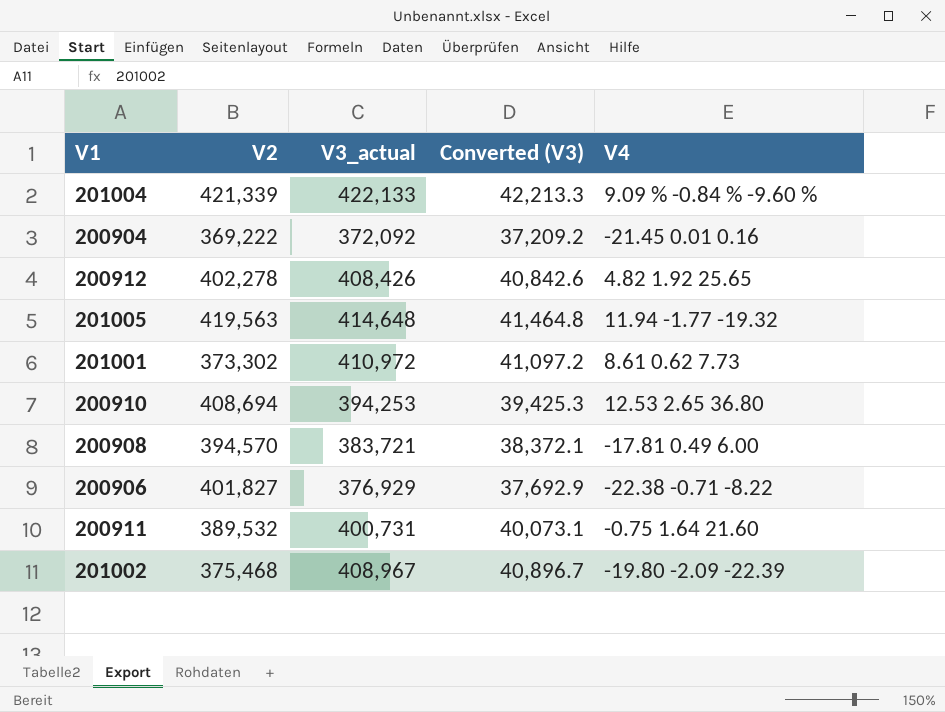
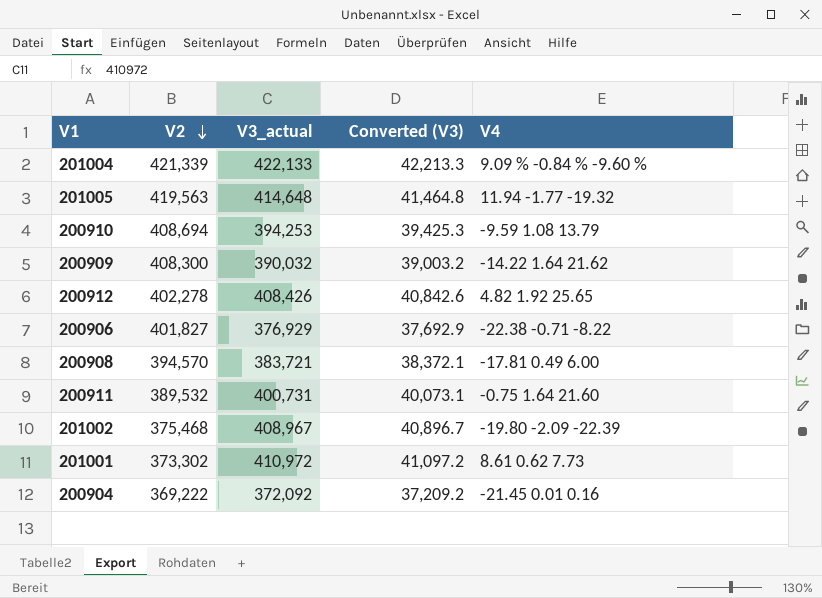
row order: none -> V2 descending
200910 | V4: 12.53 2.65 36.80 -> -9.59 1.08 13.79
row 200909: none -> 408,300 | 390,032 | 39,003.2 | -14.22 1.64 21.62

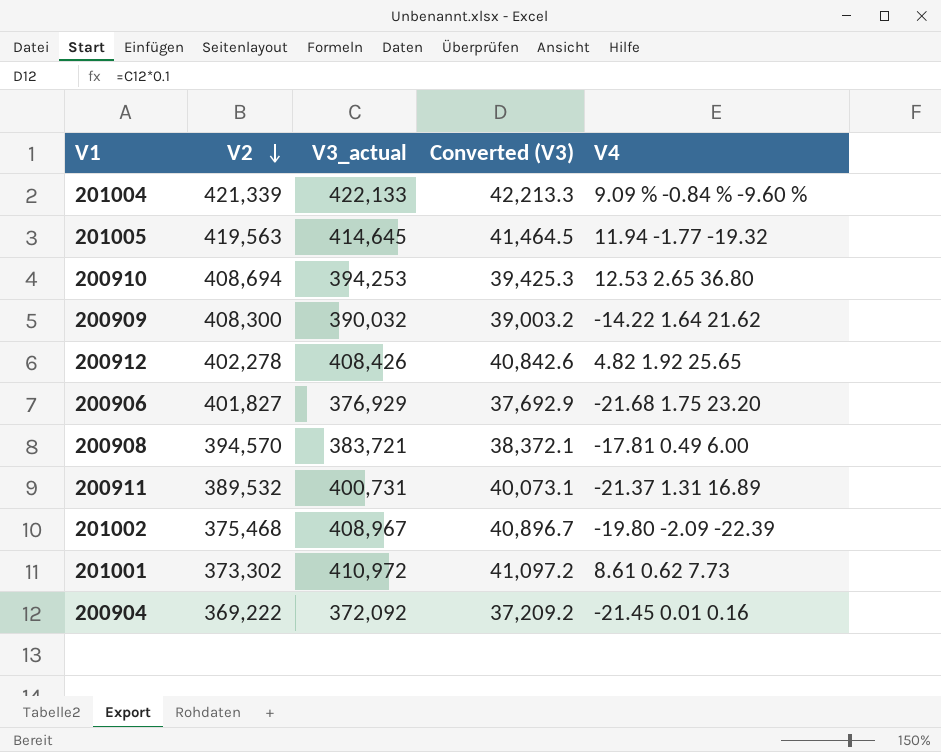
201005 | V3_actual: 414,648 -> 414,645
201005 | Converted (V3): 41,464.8 -> 41,464.5
200910 | V4: -9.59 1.08 13.79 -> 12.53 2.65 36.80
200906 | V4: -22.38 -0.71 -8.22 -> -21.68 1.75 23.20
200911 | V4: -0.75 1.64 21.60 -> -21.37 1.31 16.89

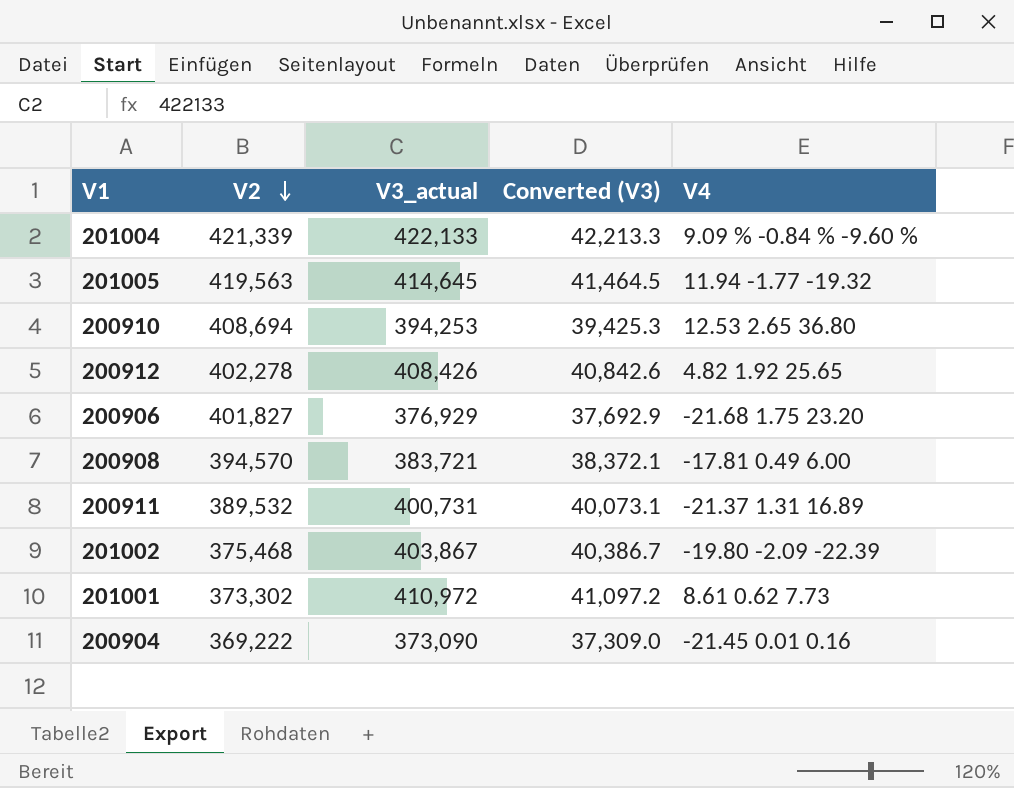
row 200909: 408,300 | 390,032 | 39,003.2 | -14.22 1.64 21.62 -> none
201002 | V3_actual: 408,967 -> 403,867
201002 | Converted (V3): 40,896.7 -> 40,386.7
200904 | V3_actual: 372,092 -> 373,090
200904 | Converted (V3): 37,209.2 -> 37,309.0

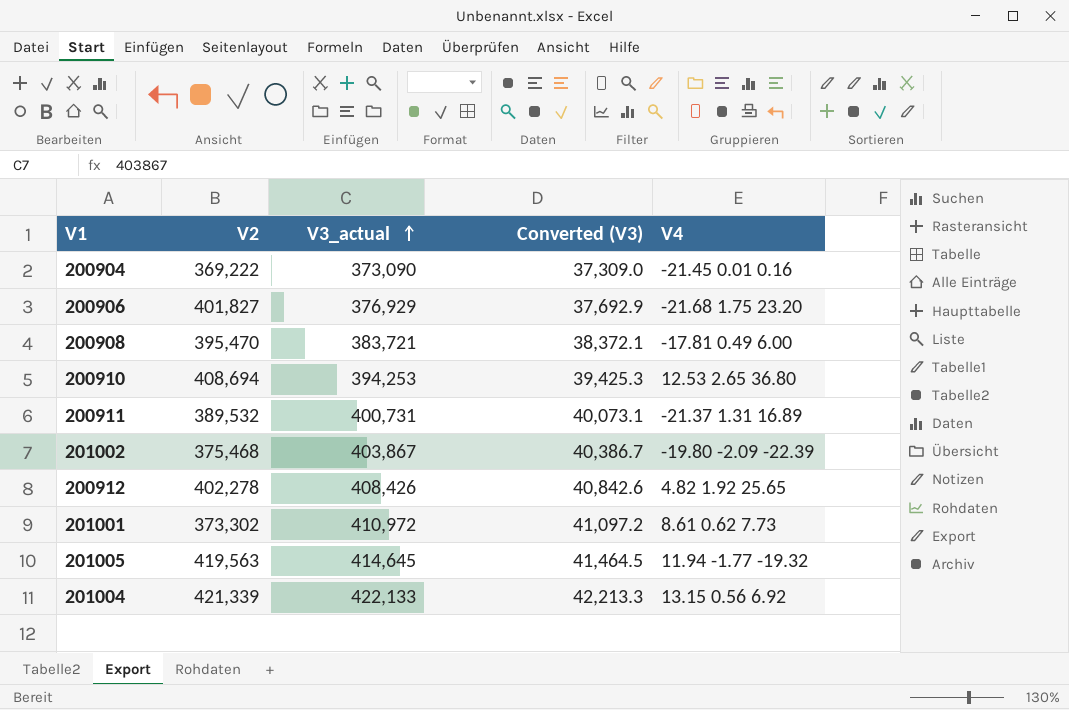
row order: V2 descending -> V3_actual ascending
200908 | V2: 394,570 -> 395,470
201004 | V4: 9.09 % -0.84 % -9.60 % -> 13.15 0.56 6.92

